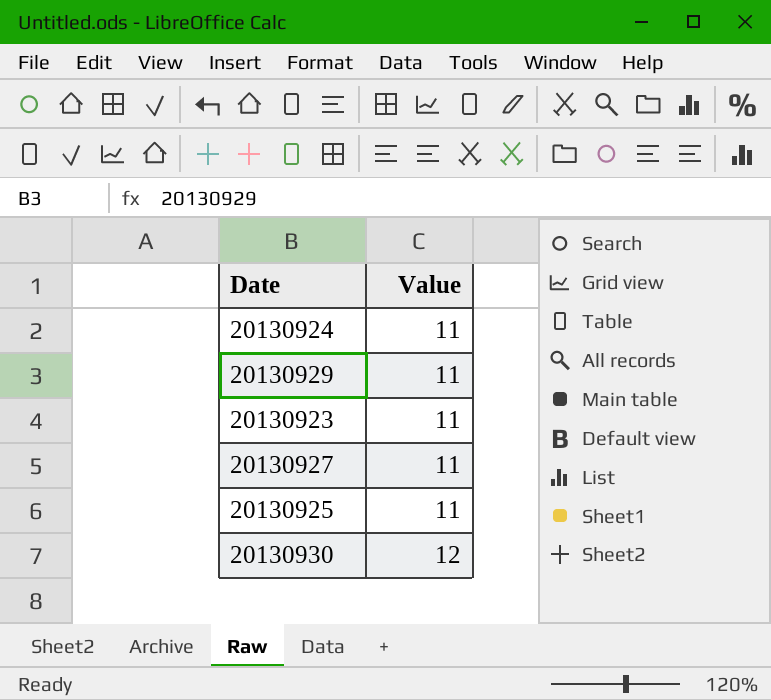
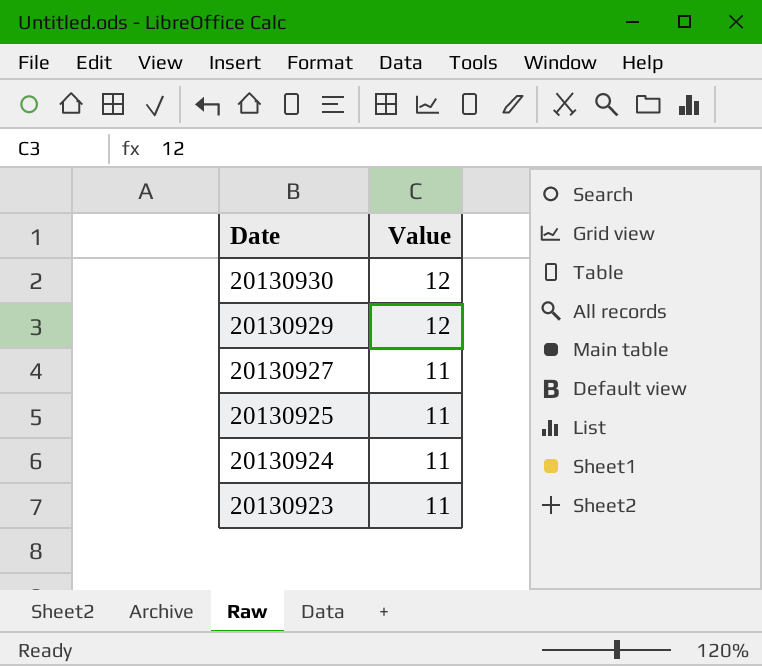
row order: Value ascending -> Date descending
20130929 | Value: 11 -> 12

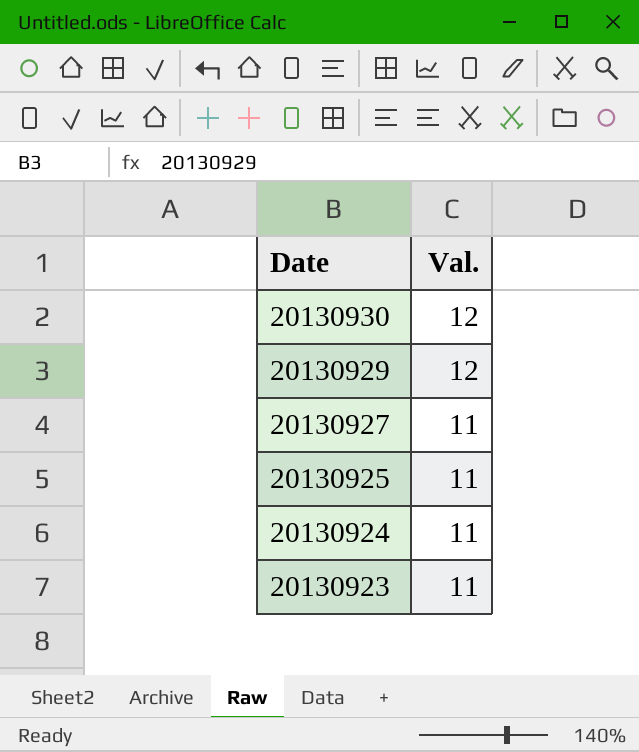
column name: Value -> Val.

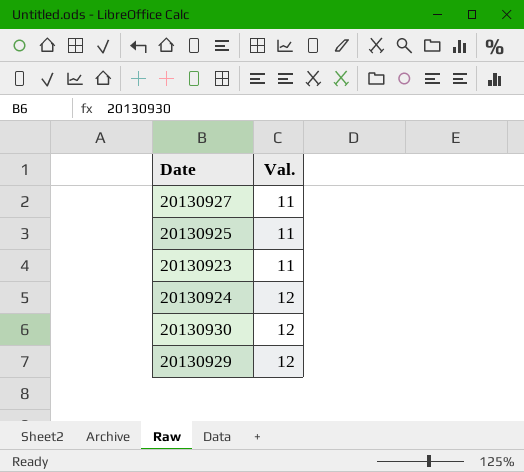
row order: Date descending -> Val. ascending
20130924 | Val.: 11 -> 12

